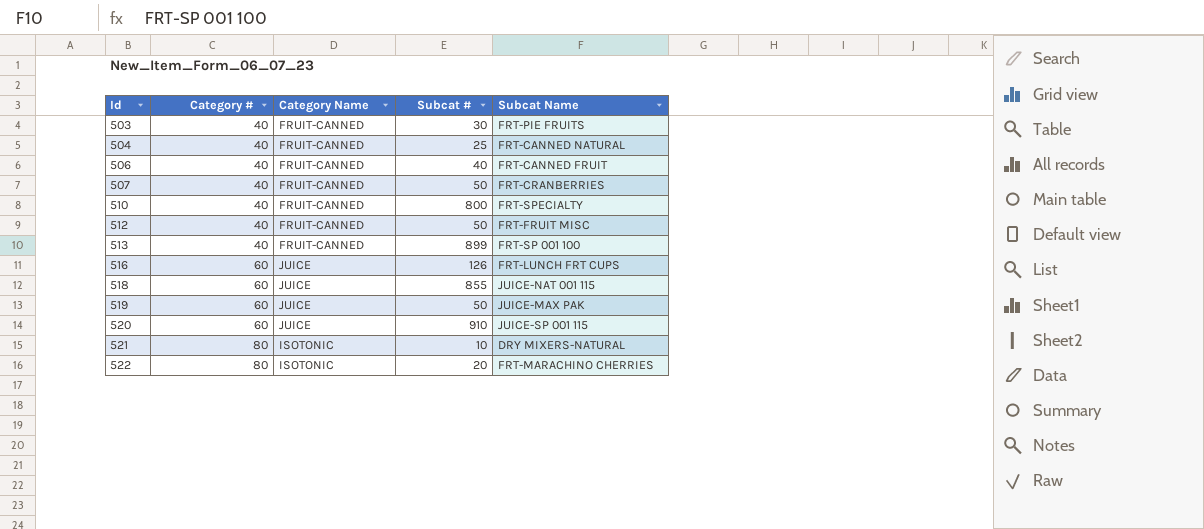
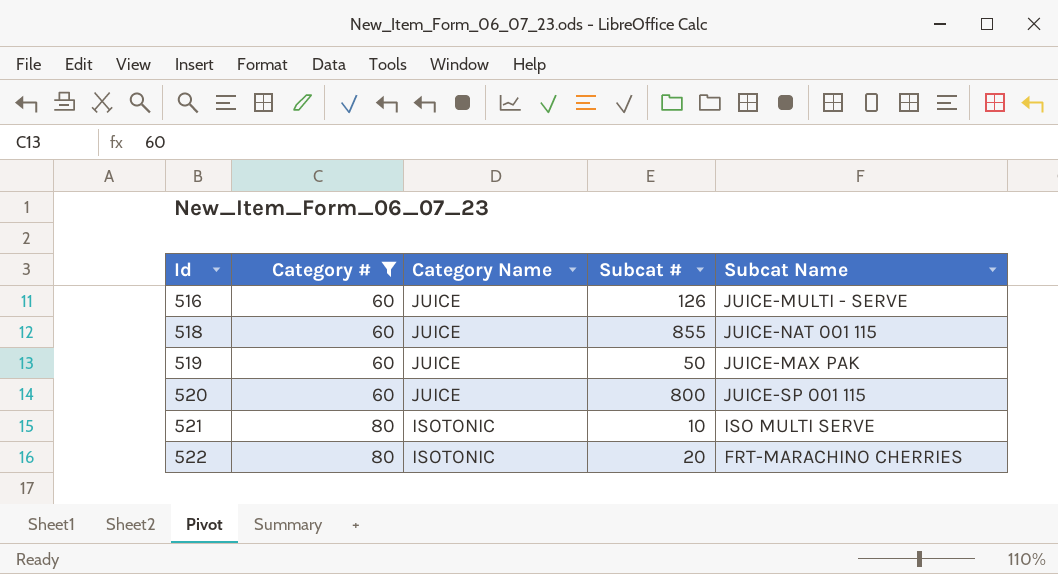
filter: none -> Category # != 40
516 | Subcat Name: FRT-LUNCH FRT CUPS -> JUICE-MULTI - SERVE
520 | Subcat #: 910 -> 800
521 | Subcat Name: DRY MIXERS-NATURAL -> ISO MULTI SERVE

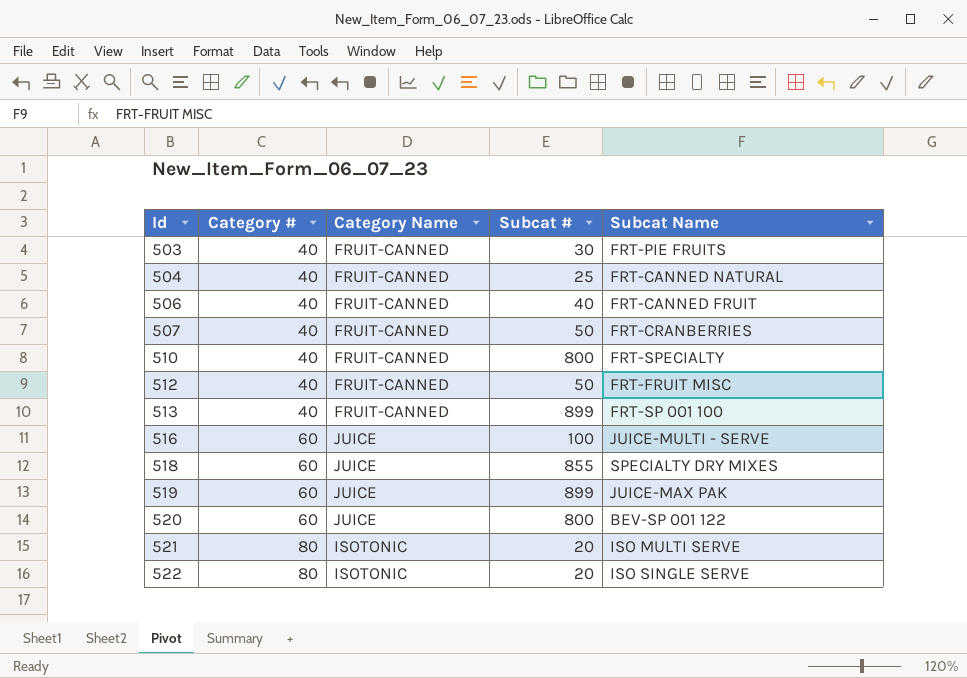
filter: Category # != 40 -> none
516 | Subcat #: 126 -> 100
518 | Subcat Name: JUICE-NAT 001 115 -> SPECIALTY DRY MIXES
519 | Subcat #: 50 -> 899
520 | Subcat Name: JUICE-SP 001 115 -> BEV-SP 001 122
521 | Subcat #: 10 -> 20
522 | Subcat Name: FRT-MARACHINO CHERRIES -> ISO SINGLE SERVE

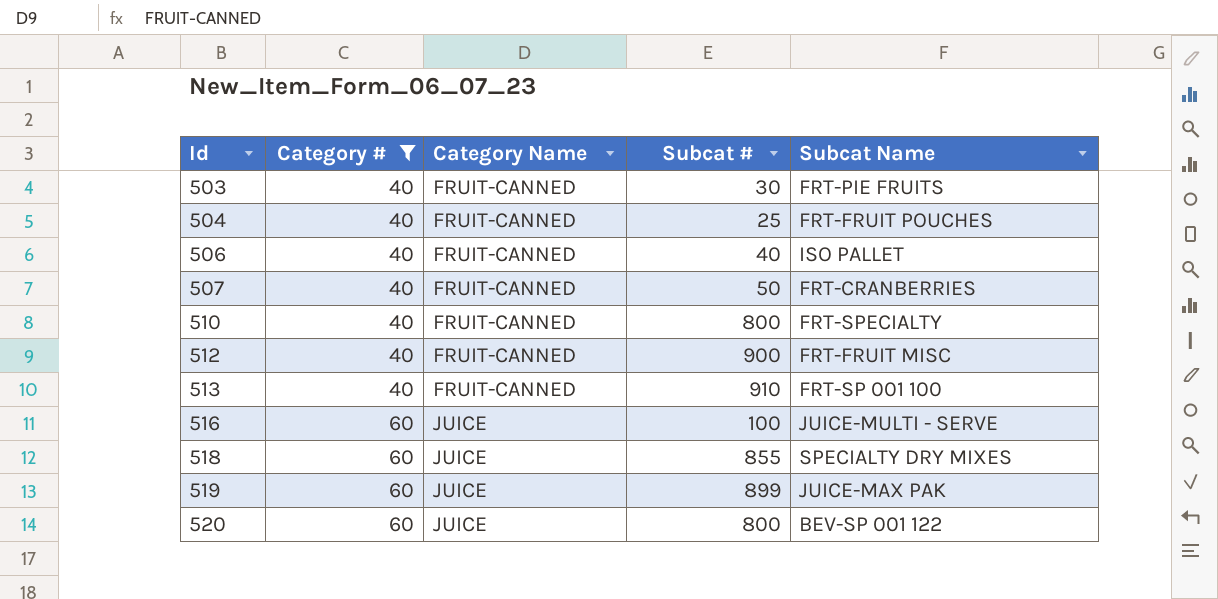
filter: none -> Category # != 80
504 | Subcat Name: FRT-CANNED NATURAL -> FRT-FRUIT POUCHES
506 | Subcat Name: FRT-CANNED FRUIT -> ISO PALLET
512 | Subcat #: 50 -> 900
513 | Subcat #: 899 -> 910

